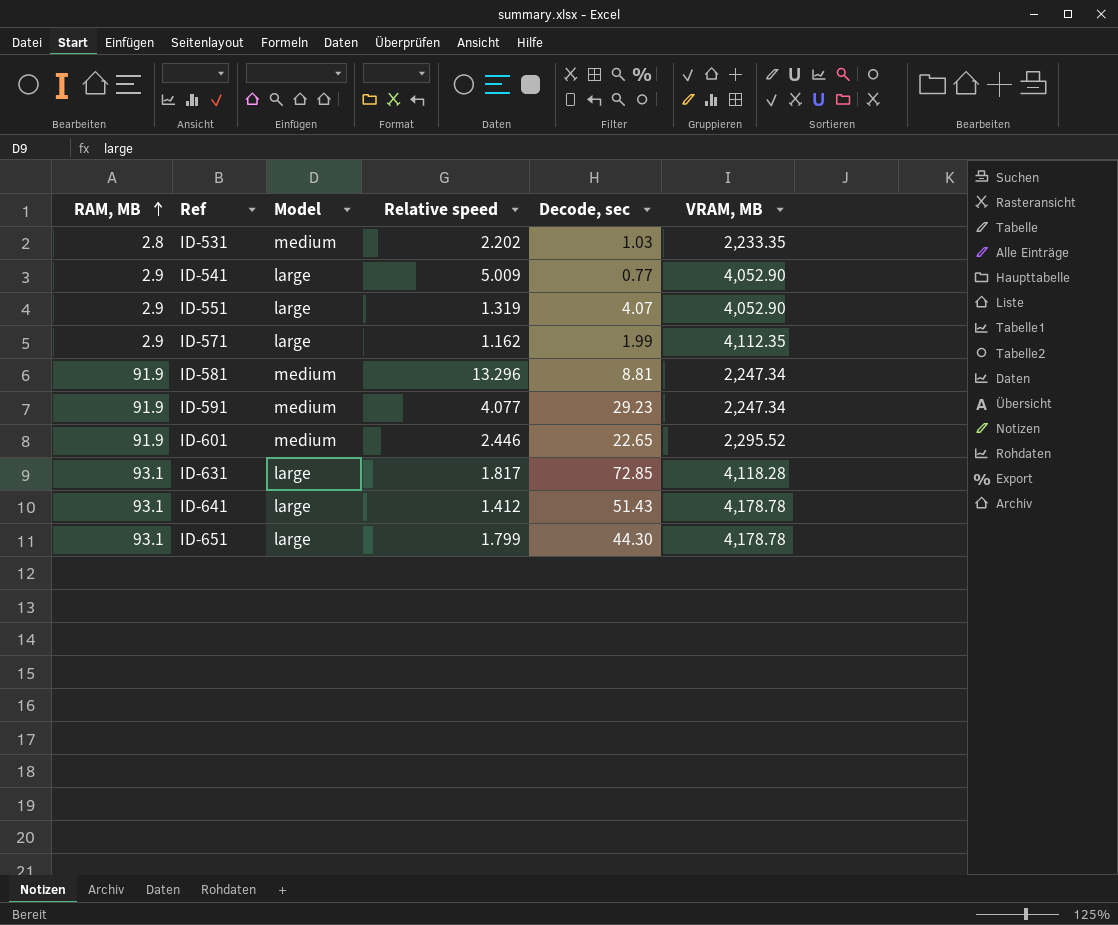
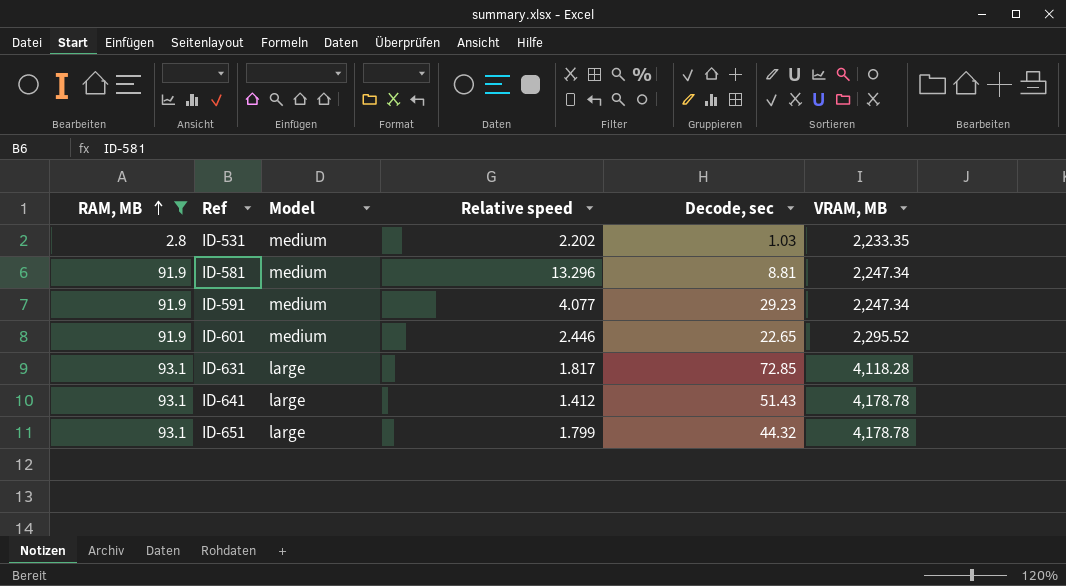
filter: none -> RAM, MB != 2.9
ID-651 | Decode, sec: 44.30 -> 44.32

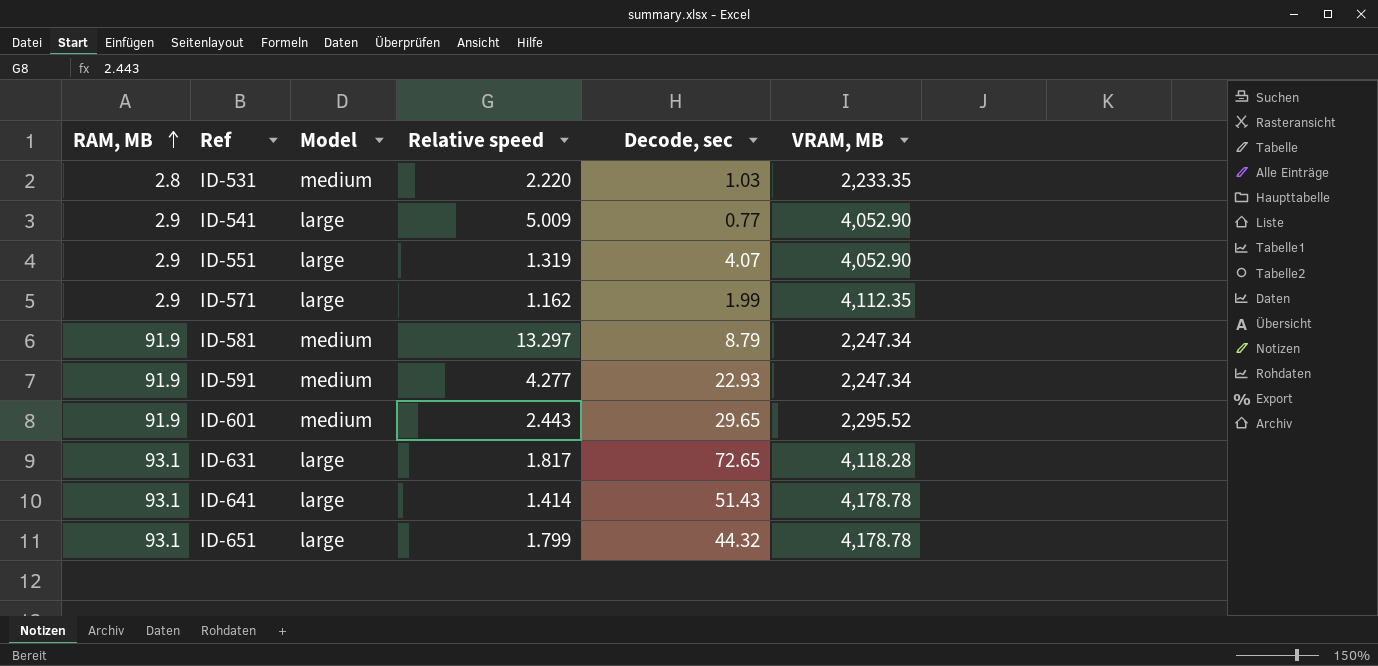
filter: RAM, MB != 2.9 -> none
ID-531 | Relative speed: 2.202 -> 2.220
ID-581 | Relative speed: 13.296 -> 13.297
ID-581 | Decode, sec: 8.81 -> 8.79
ID-591 | Relative speed: 4.077 -> 4.277
ID-591 | Decode, sec: 29.23 -> 22.93
ID-601 | Relative speed: 2.446 -> 2.443
ID-601 | Decode, sec: 22.65 -> 29.65
ID-631 | Decode, sec: 72.85 -> 72.65
ID-641 | Relative speed: 1.412 -> 1.414

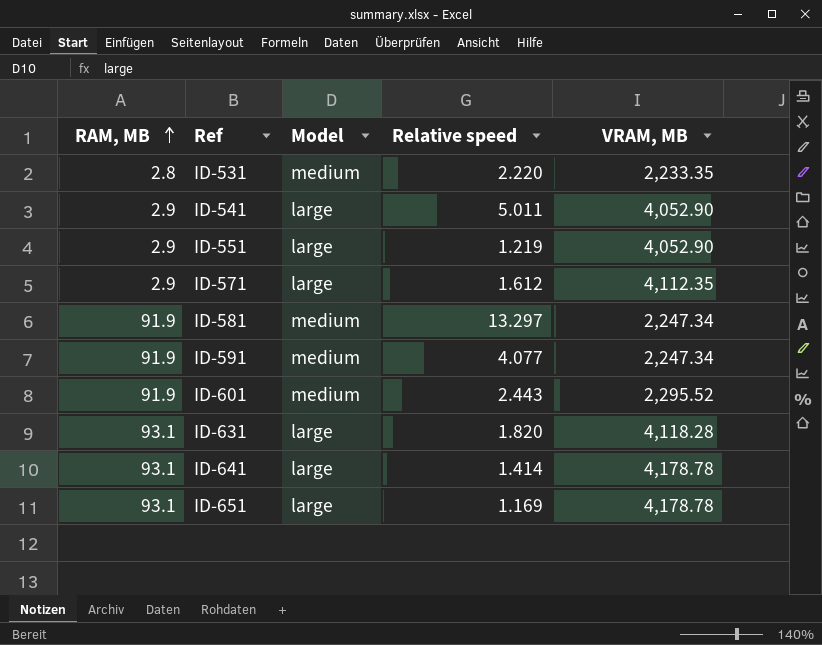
column Decode, sec | position: 5 -> none
ID-541 | Relative speed: 5.009 -> 5.011
ID-551 | Relative speed: 1.319 -> 1.219
ID-571 | Relative speed: 1.162 -> 1.612
ID-591 | Relative speed: 4.277 -> 4.077
ID-631 | Relative speed: 1.817 -> 1.820
ID-651 | Relative speed: 1.799 -> 1.169

